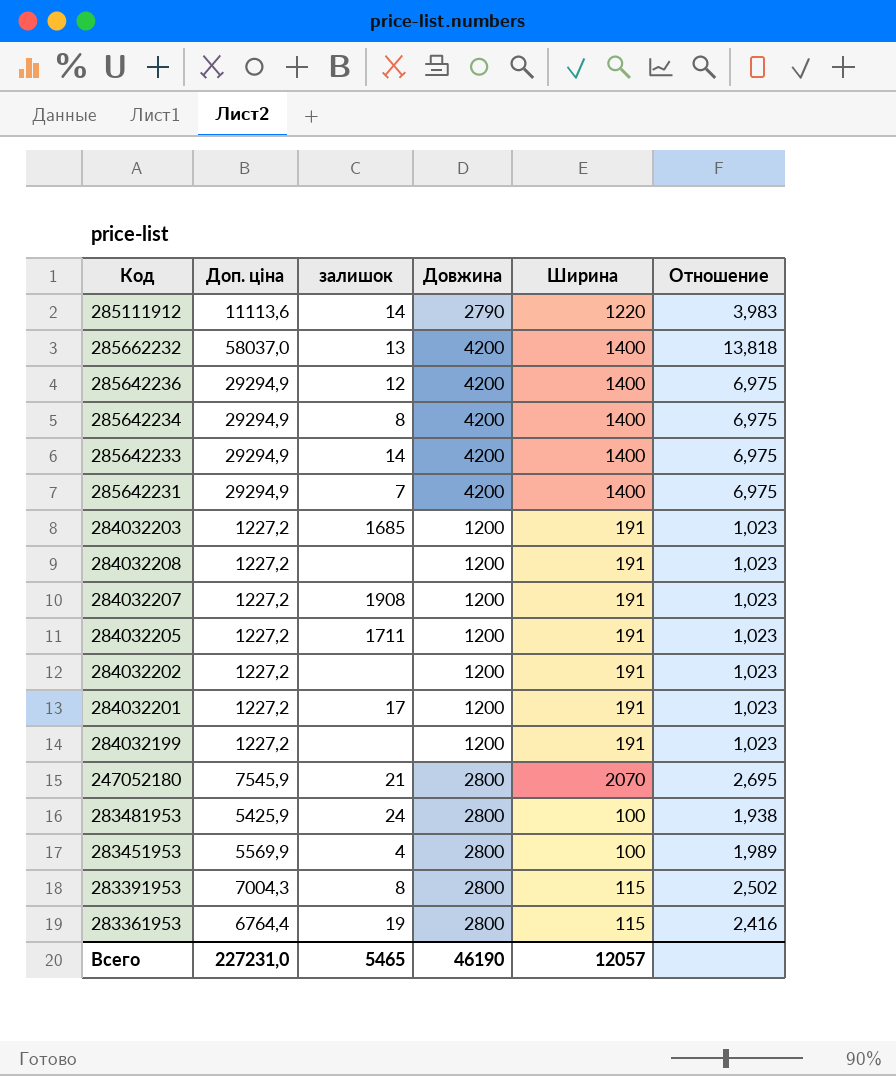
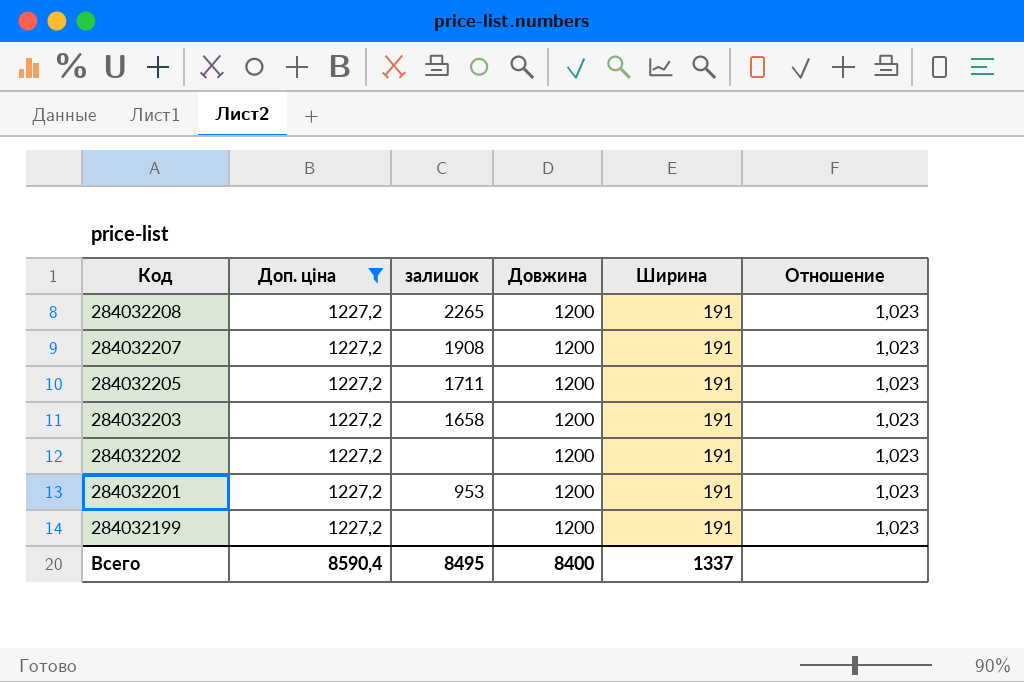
filter: none -> Доп. ціна = 1227,2
row order: none -> Код descending
284032208 | залишок: none -> 2265
284032203 | залишок: 1685 -> 1658
284032201 | залишок: 17 -> 953
Всего | Доп. ціна: 227231,0 -> 8590,4
Всего | залишок: 5465 -> 8495
Всего | Довжина: 46190 -> 8400
Всего | Ширина: 12057 -> 1337

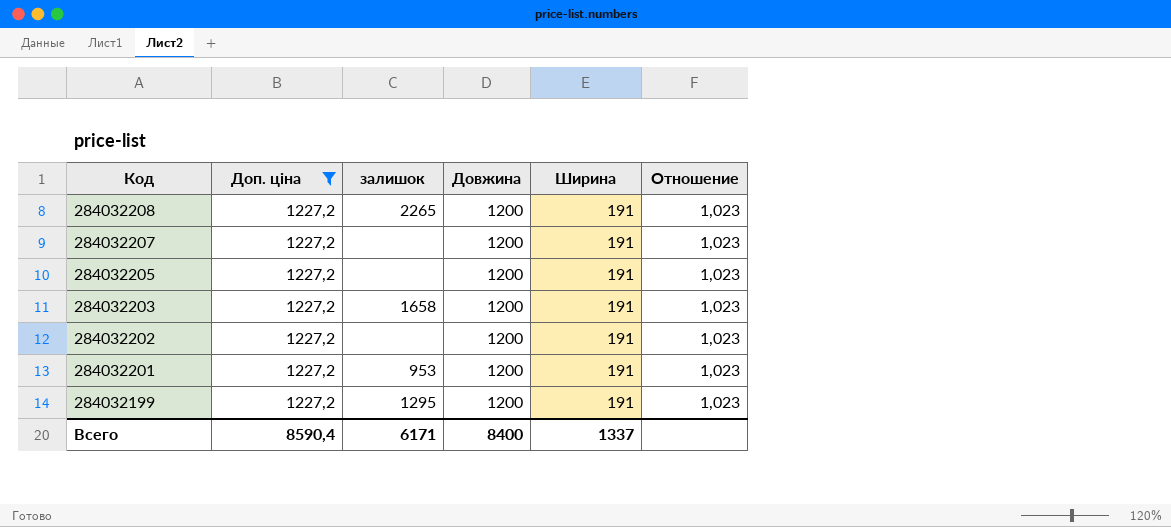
284032207 | залишок: 1908 -> none
284032205 | залишок: 1711 -> none
284032199 | залишок: none -> 1295
Всего | залишок: 8495 -> 6171

